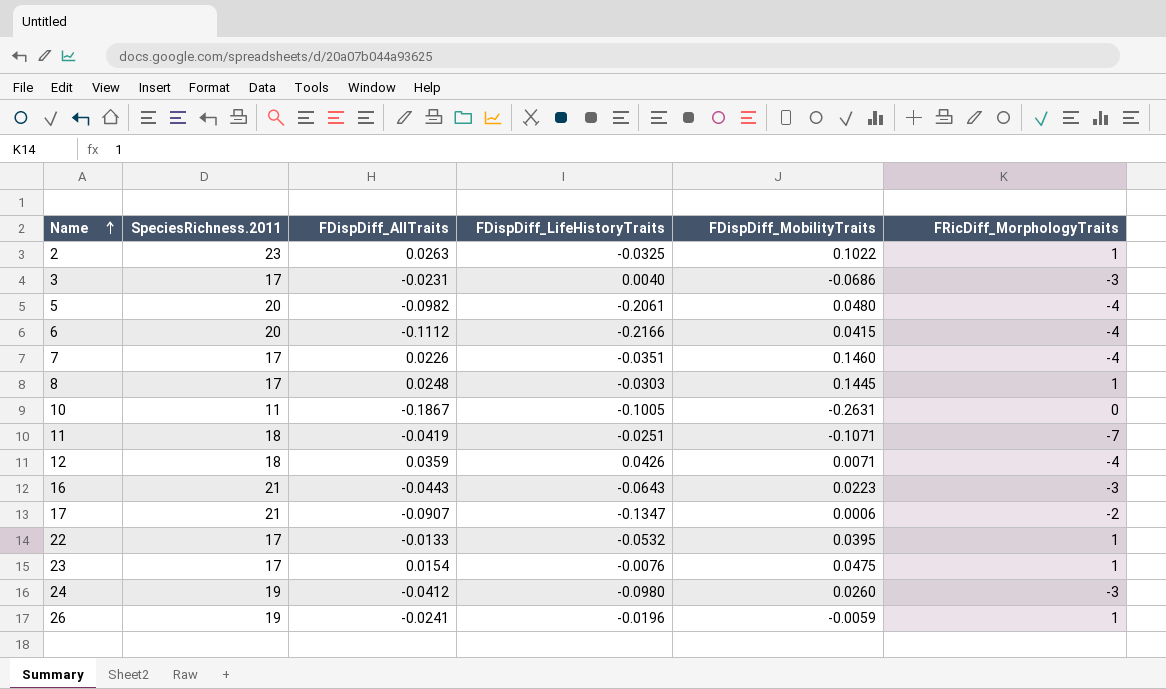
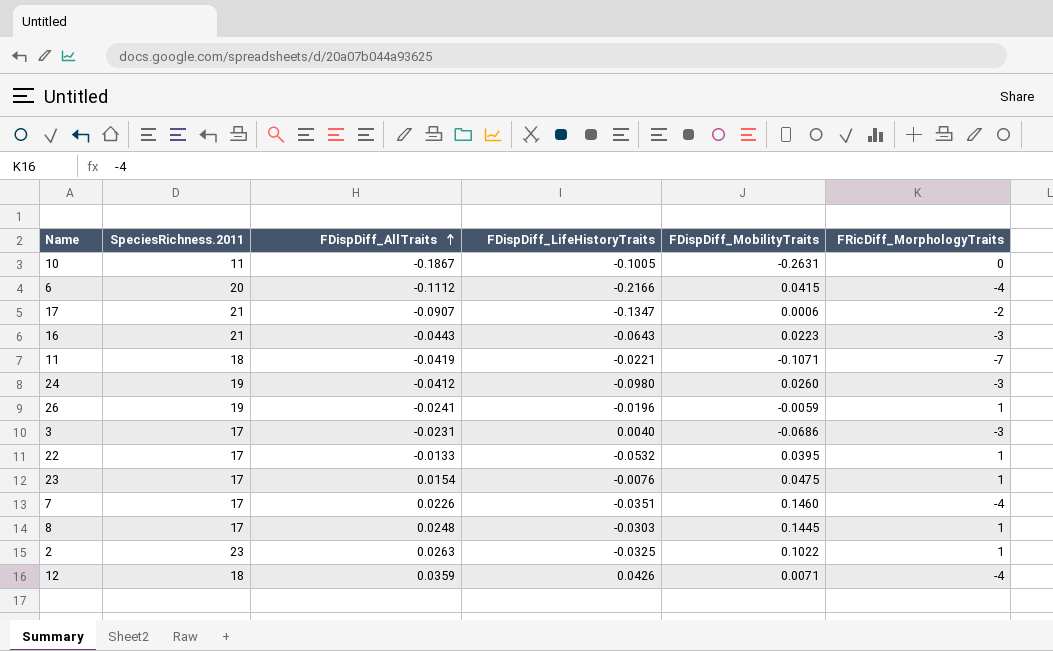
row order: Name ascending -> FDispDiff_AllTraits ascending
row 5: 20 | -0.0982 | -0.2061 | 0.0480 | -4 -> none
11 | FDispDiff_LifeHistoryTraits: -0.0251 -> -0.0221

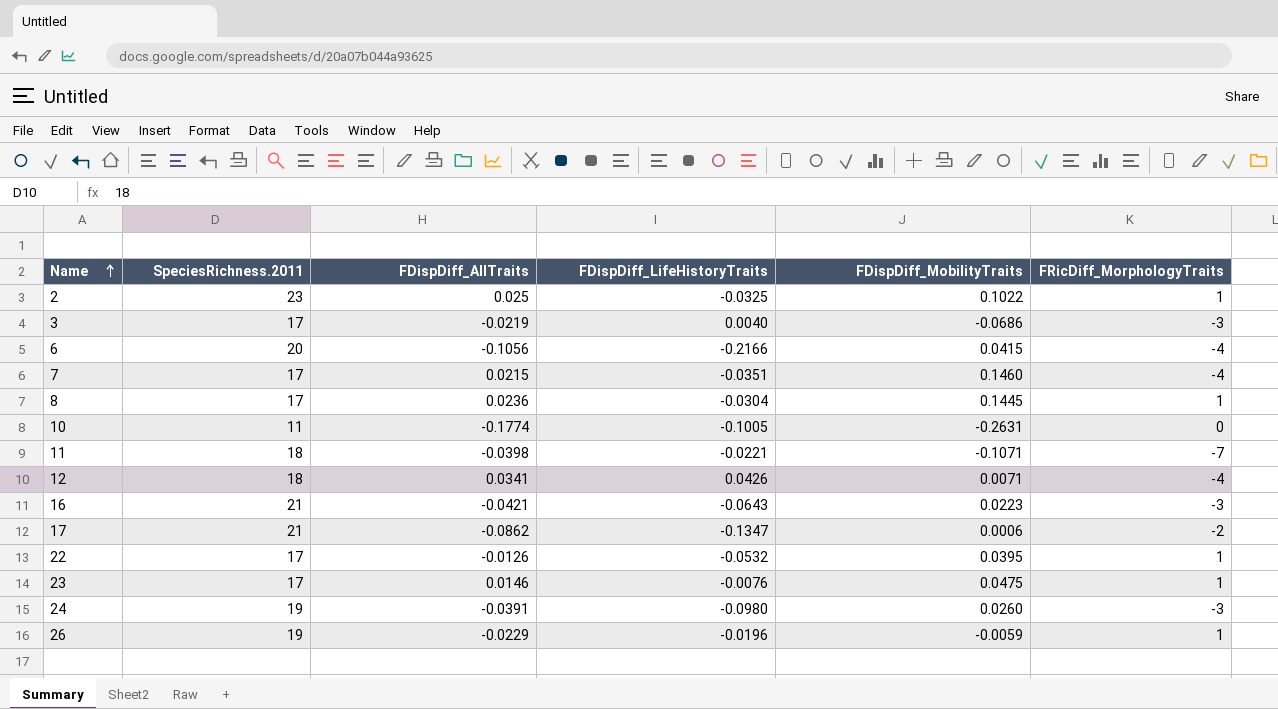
row order: FDispDiff_AllTraits ascending -> Name ascending
2 | FDispDiff_AllTraits: 0.0263 -> 0.025
3 | FDispDiff_AllTraits: -0.0231 -> -0.0219
6 | FDispDiff_AllTraits: -0.1112 -> -0.1056
7 | FDispDiff_AllTraits: 0.0226 -> 0.0215
8 | FDispDiff_AllTraits: 0.0248 -> 0.0236
8 | FDispDiff_LifeHistoryTraits: -0.0303 -> -0.0304
10 | FDispDiff_AllTraits: -0.1867 -> -0.1774
11 | FDispDiff_AllTraits: -0.0419 -> -0.0398
12 | FDispDiff_AllTraits: 0.0359 -> 0.0341
16 | FDispDiff_AllTraits: -0.0443 -> -0.0421
17 | FDispDiff_AllTraits: -0.0907 -> -0.0862
22 | FDispDiff_AllTraits: -0.0133 -> -0.0126
23 | FDispDiff_AllTraits: 0.0154 -> 0.0146
24 | FDispDiff_AllTraits: -0.0412 -> -0.0391
26 | FDispDiff_AllTraits: -0.0241 -> -0.0229

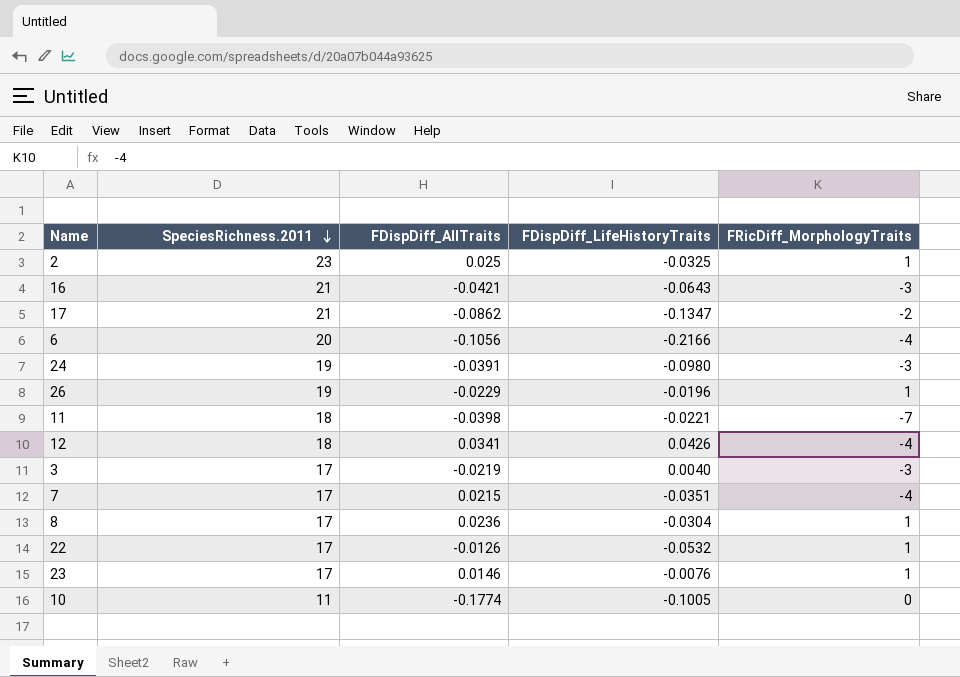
row order: Name ascending -> SpeciesRichness.2011 descending
column FDispDiff_MobilityTraits | position: 5 -> none

